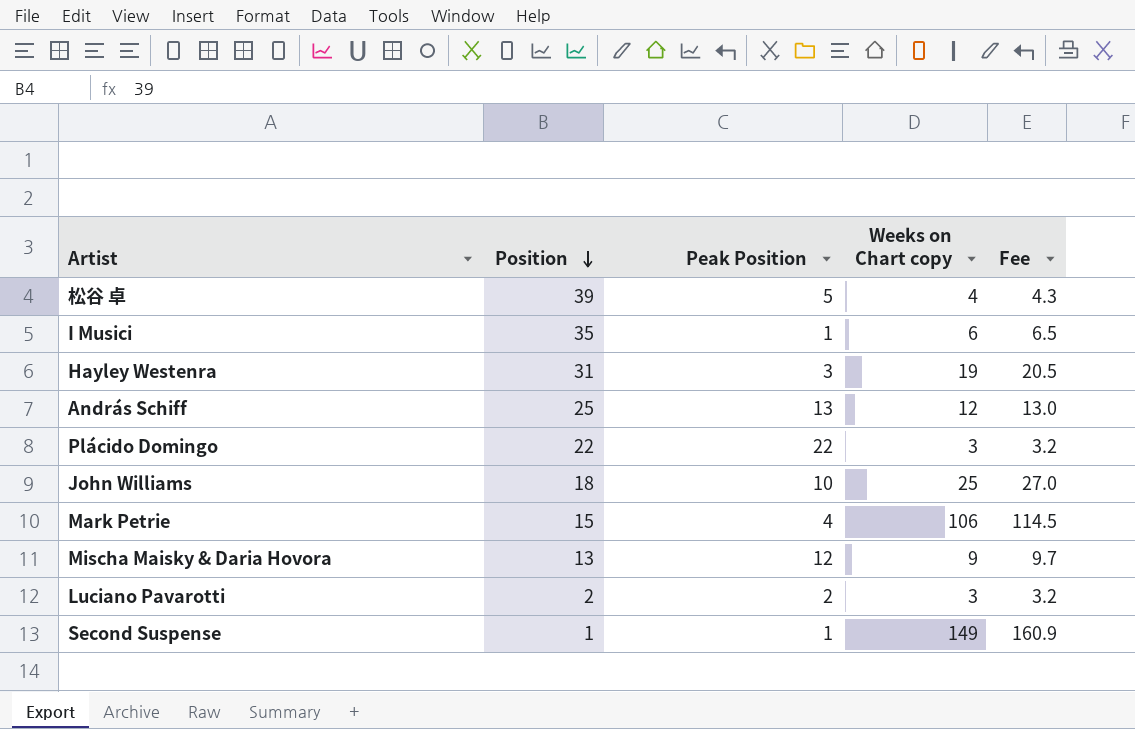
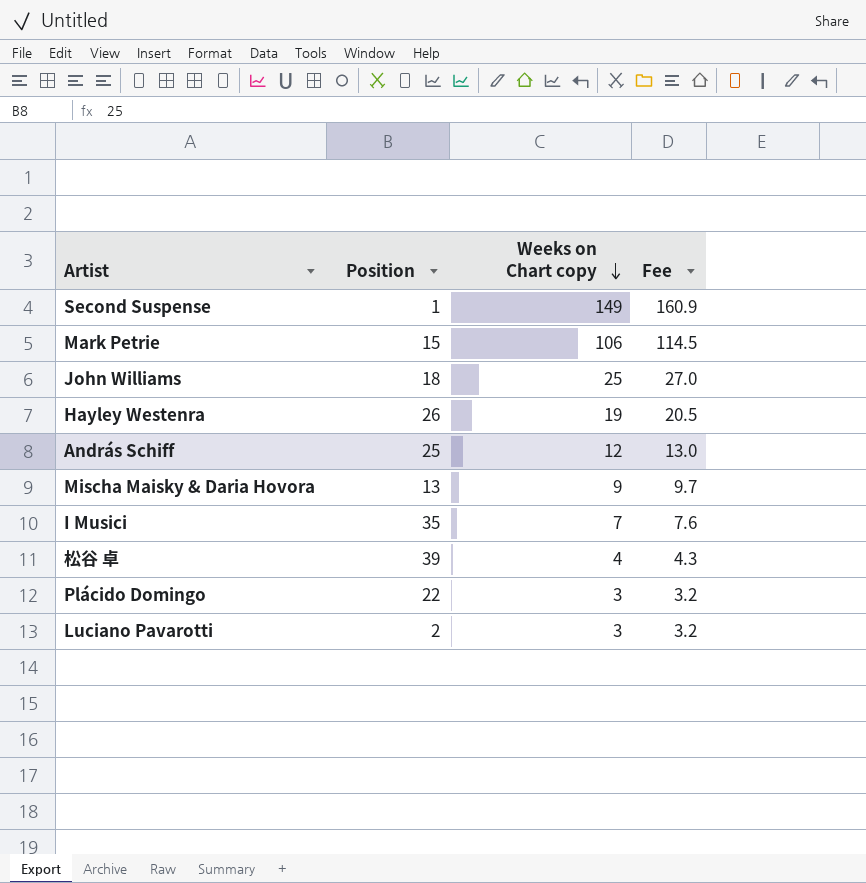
row order: Position descending -> Weeks on Chart copy descending
column Peak Position | position: 3 -> none
Hayley Westenra | Position: 31 -> 26
I Musici | Weeks on Chart copy: 6 -> 7
I Musici | Fee: 6.5 -> 7.6

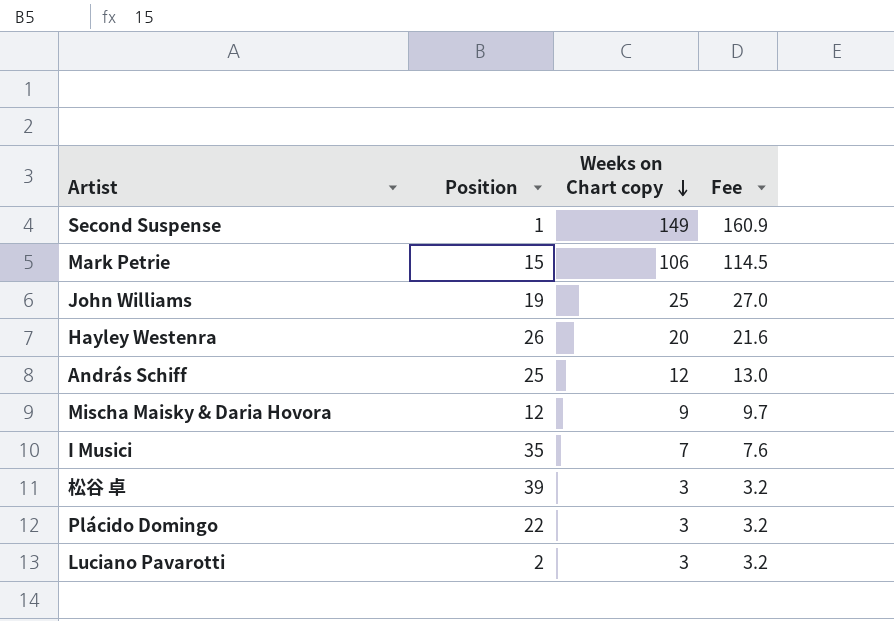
John Williams | Position: 18 -> 19
Hayley Westenra | Weeks on Chart copy: 19 -> 20
Hayley Westenra | Fee: 20.5 -> 21.6
Mischa Maisky & Daria Hovora | Position: 13 -> 12
松谷 卓 | Weeks on Chart copy: 4 -> 3
松谷 卓 | Fee: 4.3 -> 3.2

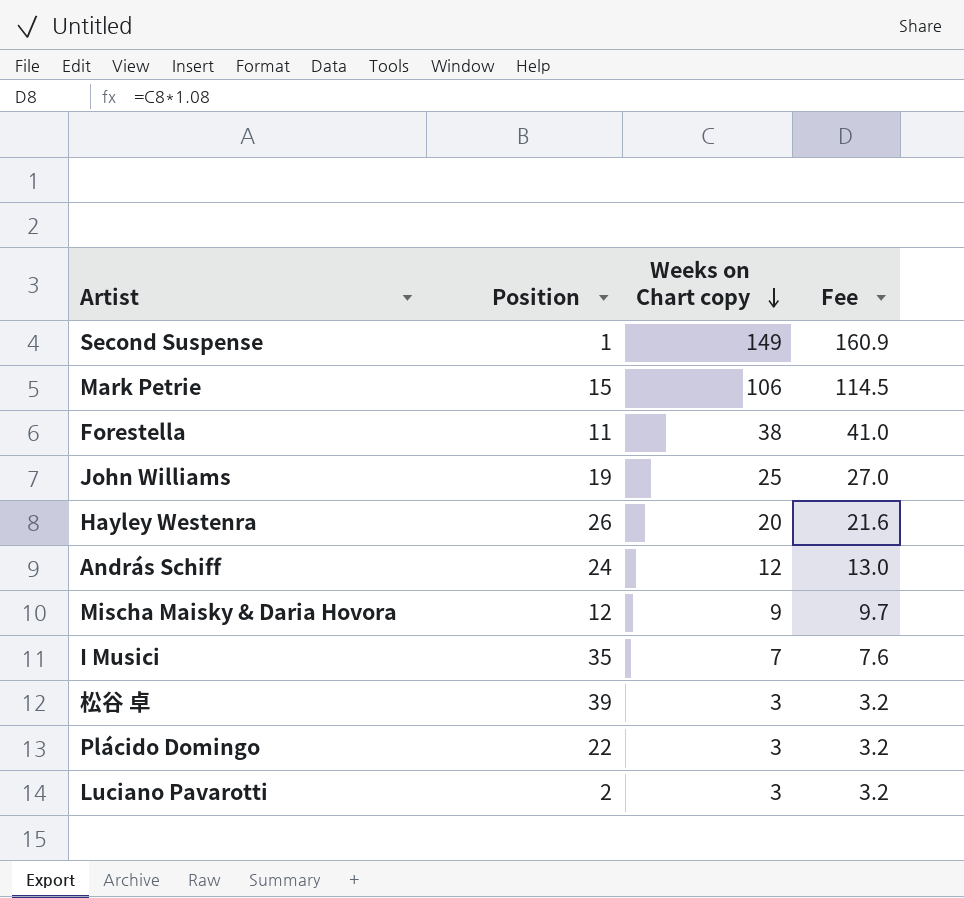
row Forestella: none -> 11 | 38 | 41.0
András Schiff | Position: 25 -> 24

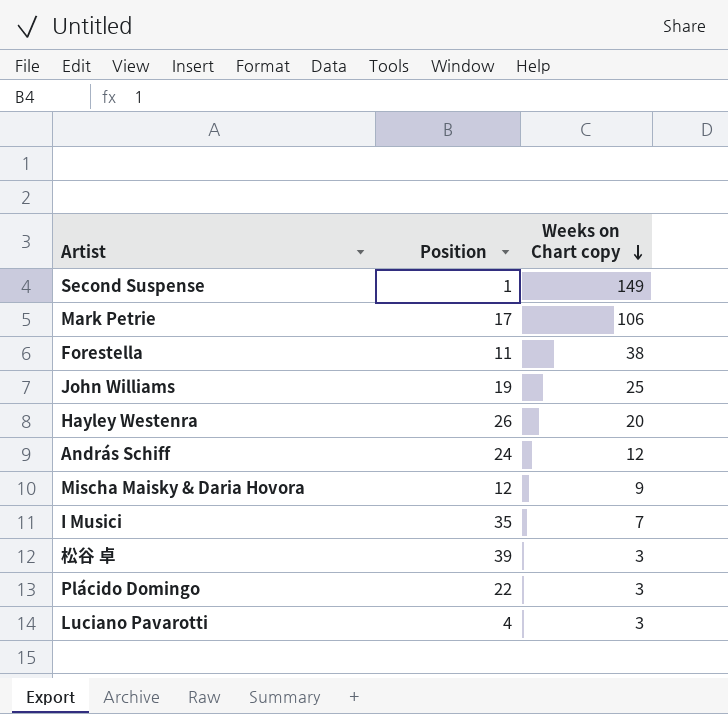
column Fee | formula: [Weeks on Chart copy] * 1.08 -> none
Mark Petrie | Position: 15 -> 17
Luciano Pavarotti | Position: 2 -> 4

